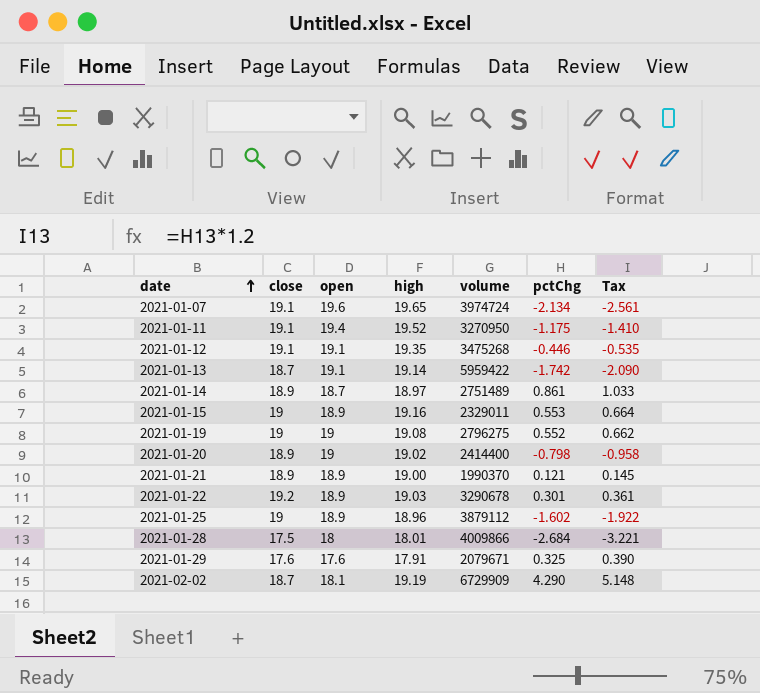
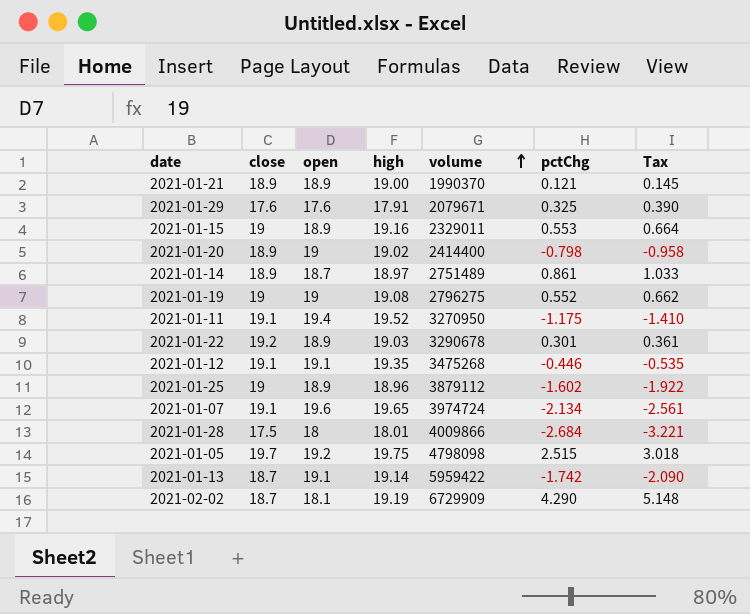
row order: date ascending -> volume ascending
row 2021-01-05: none -> 19.7 | 19.2 | 19.75 | 4798098 | 2.515 | 3.018

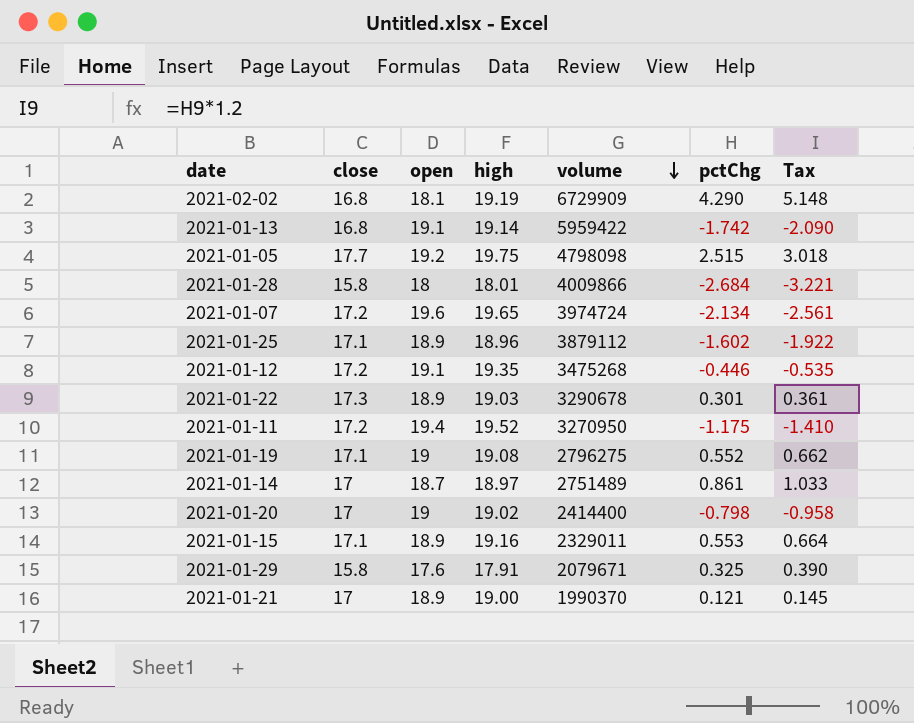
row order: volume ascending -> volume descending
2021-02-02 | close: 18.7 -> 16.8
2021-01-13 | close: 18.7 -> 16.8
2021-01-05 | close: 19.7 -> 17.7
2021-01-28 | close: 17.5 -> 15.8
2021-01-07 | close: 19.1 -> 17.2
2021-01-25 | close: 19 -> 17.1
2021-01-12 | close: 19.1 -> 17.2
2021-01-22 | close: 19.2 -> 17.3
2021-01-11 | close: 19.1 -> 17.2
2021-01-19 | close: 19 -> 17.1
2021-01-14 | close: 18.9 -> 17
2021-01-20 | close: 18.9 -> 17
2021-01-15 | close: 19 -> 17.1
2021-01-29 | close: 17.6 -> 15.8
2021-01-21 | close: 18.9 -> 17

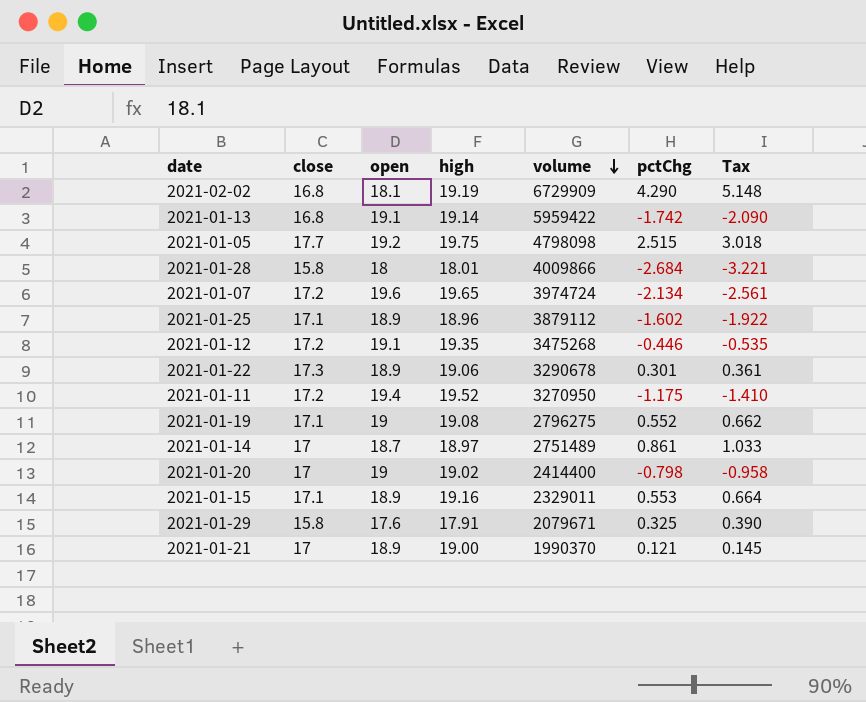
2021-01-22 | high: 19.03 -> 19.06

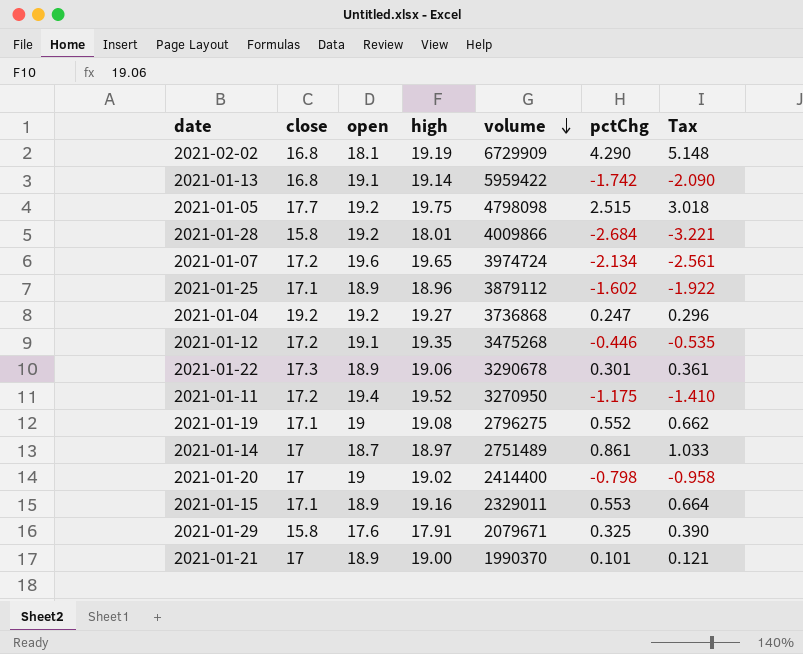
2021-01-28 | open: 18 -> 19.2
row 2021-01-04: none -> 19.2 | 19.2 | 19.27 | 3736868 | 0.247 | 0.296
2021-01-21 | pctChg: 0.121 -> 0.101
2021-01-21 | Tax: 0.145 -> 0.121

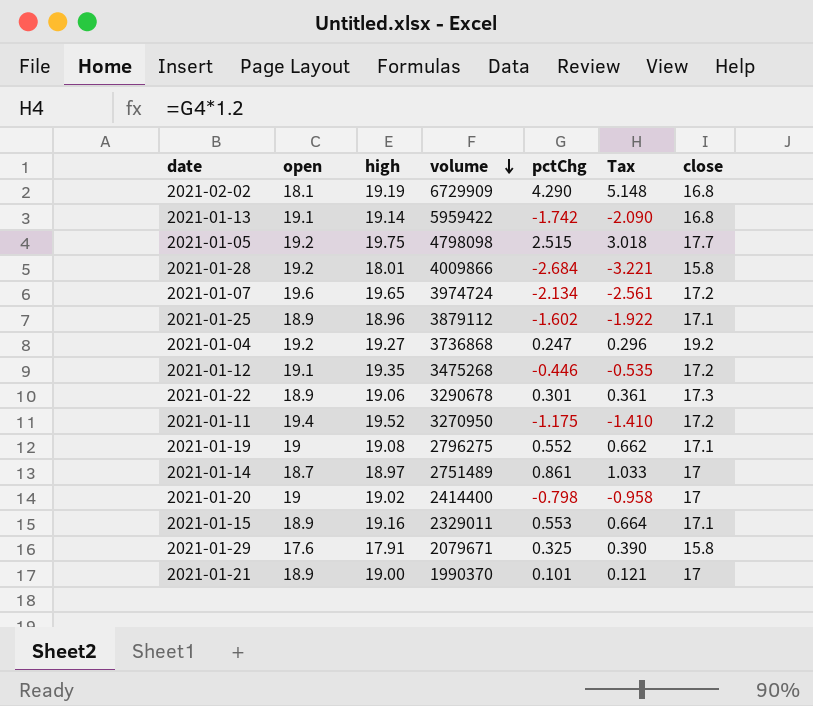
column close | position: 2 -> 7

